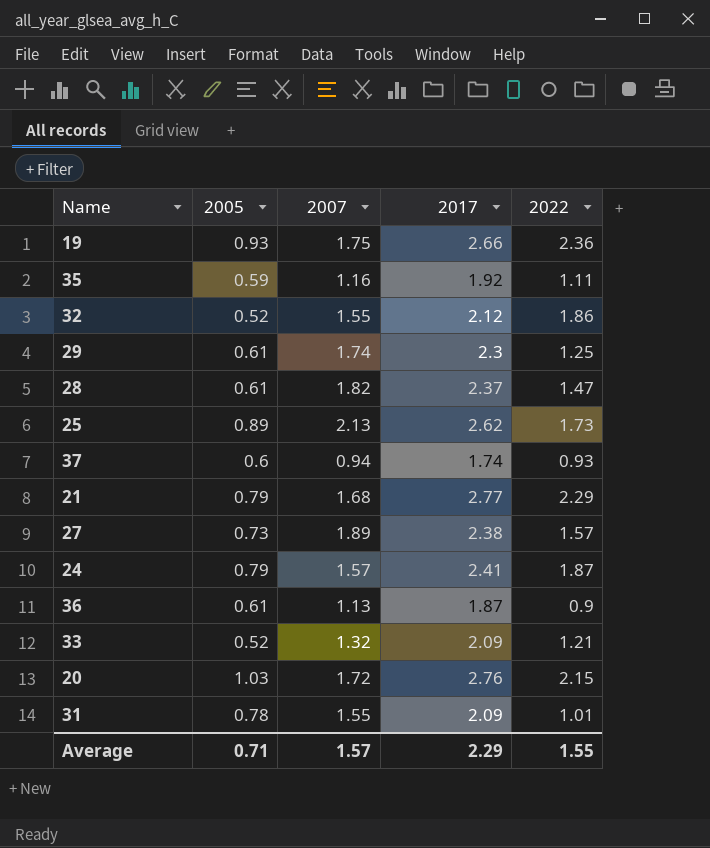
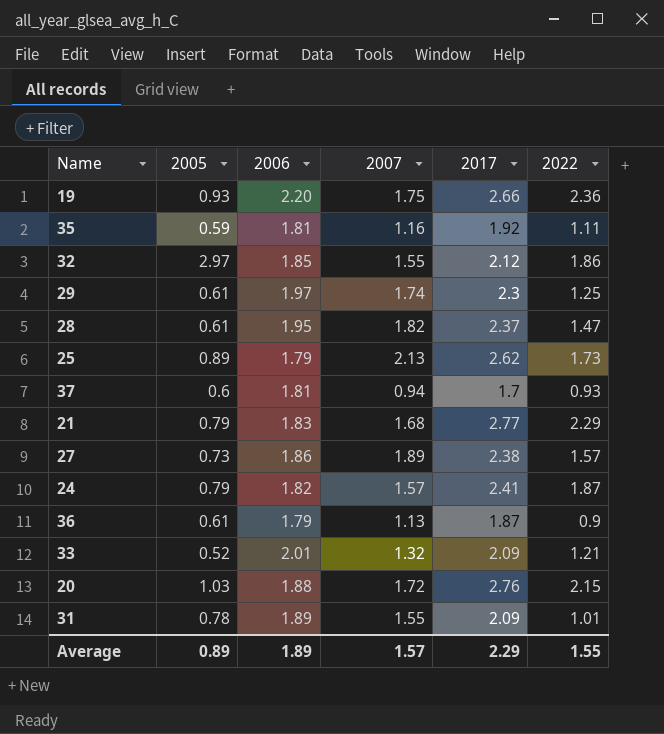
column 2006 | position: none -> 3
32 | 2005: 0.52 -> 2.97
37 | 2017: 1.74 -> 1.7
Average | 2005: 0.71 -> 0.89

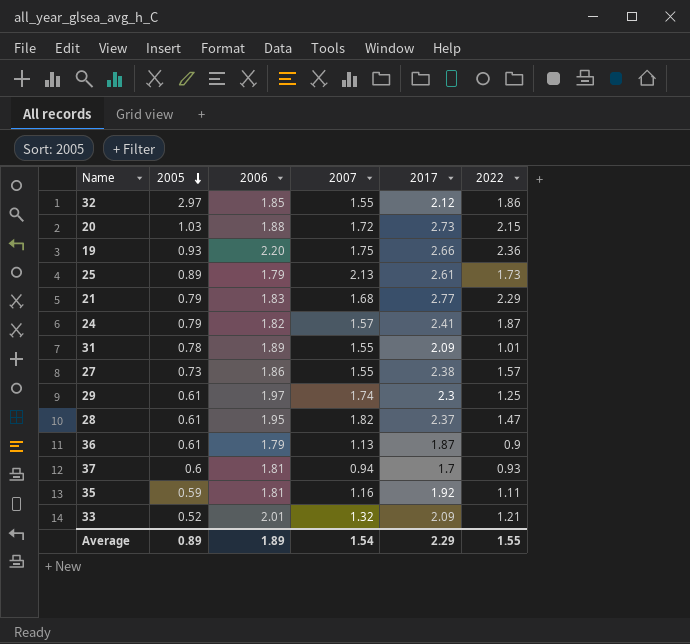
row order: none -> 2005 descending
20 | 2017: 2.76 -> 2.73
25 | 2017: 2.62 -> 2.61
27 | 2007: 1.89 -> 1.55
Average | 2007: 1.57 -> 1.54

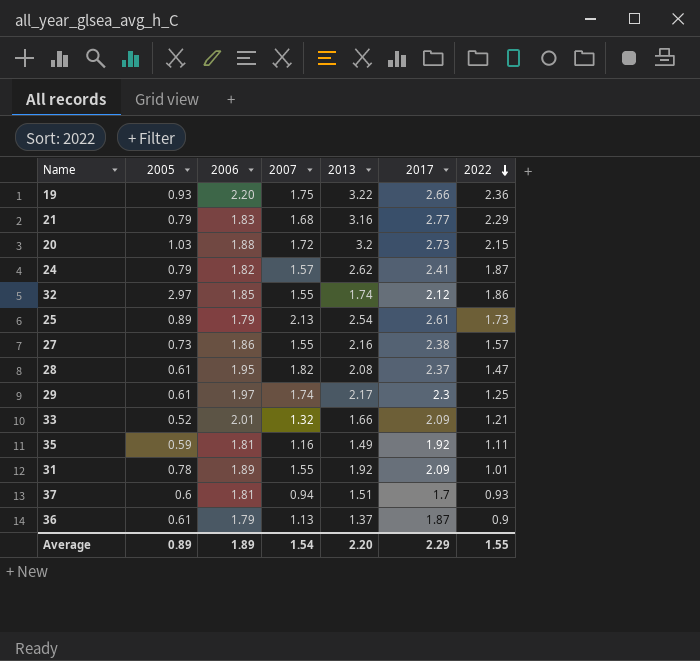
row order: 2005 descending -> 2022 descending
column 2013 | position: none -> 5

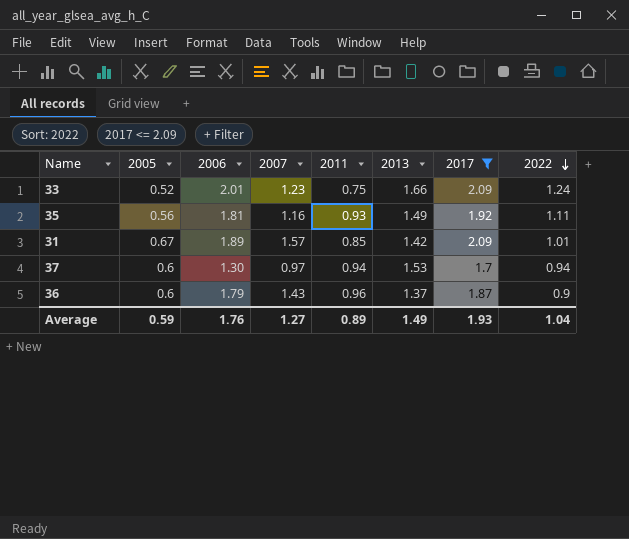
filter: none -> 2017 <= 2.09
column 2011 | position: none -> 5
33 | 2007: 1.32 -> 1.23
33 | 2022: 1.21 -> 1.24
35 | 2005: 0.59 -> 0.56
31 | 2005: 0.78 -> 0.67
31 | 2007: 1.55 -> 1.57
31 | 2013: 1.92 -> 1.42
37 | 2006: 1.81 -> 1.30
37 | 2007: 0.94 -> 0.97
37 | 2013: 1.51 -> 1.53
37 | 2022: 0.93 -> 0.94
36 | 2005: 0.61 -> 0.6
36 | 2007: 1.13 -> 1.43
Average | 2005: 0.89 -> 0.59
Average | 2006: 1.89 -> 1.76
Average | 2007: 1.54 -> 1.27
Average | 2013: 2.20 -> 1.49
Average | 2017: 2.29 -> 1.93
Average | 2022: 1.55 -> 1.04

